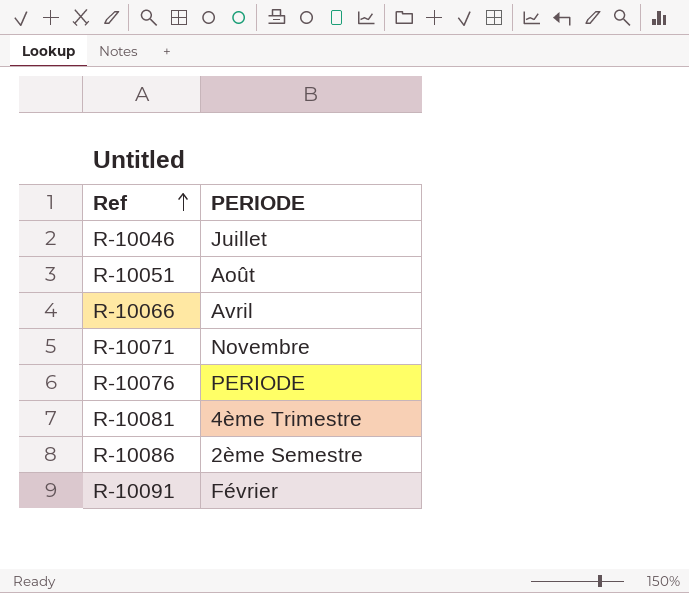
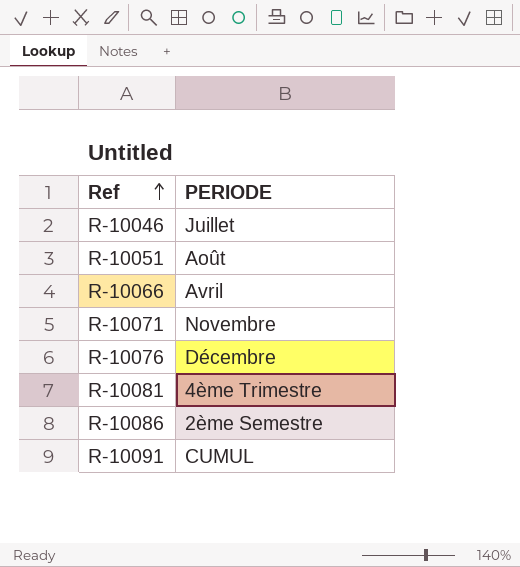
R-10076 | PERIODE: PERIODE -> Décembre
R-10091 | PERIODE: Février -> CUMUL

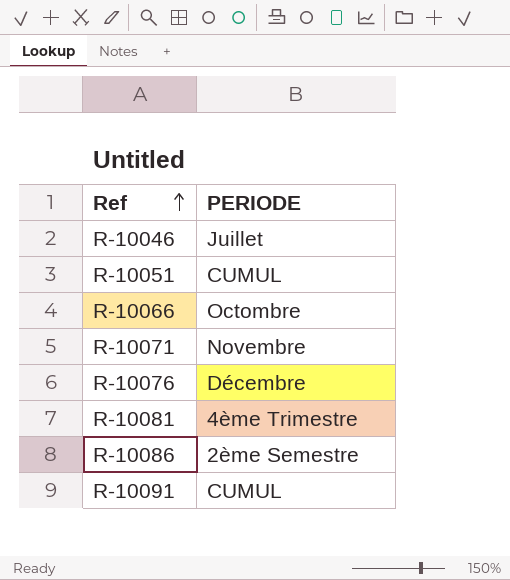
R-10051 | PERIODE: Août -> CUMUL
R-10066 | PERIODE: Avril -> Octombre

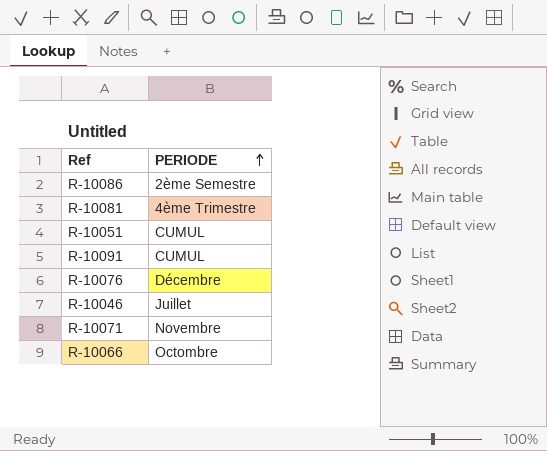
row order: Ref ascending -> PERIODE ascending

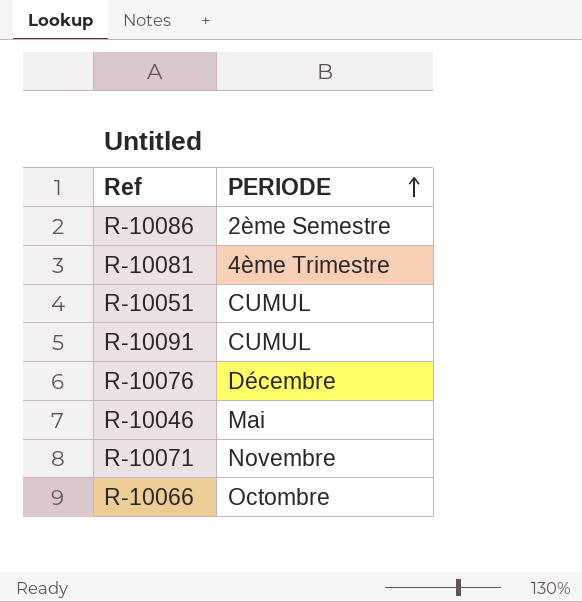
R-10046 | PERIODE: Juillet -> Mai

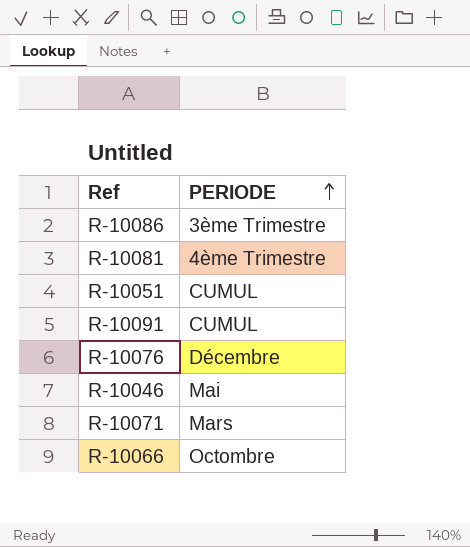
R-10086 | PERIODE: 2ème Semestre -> 3ème Trimestre
R-10071 | PERIODE: Novembre -> Mars

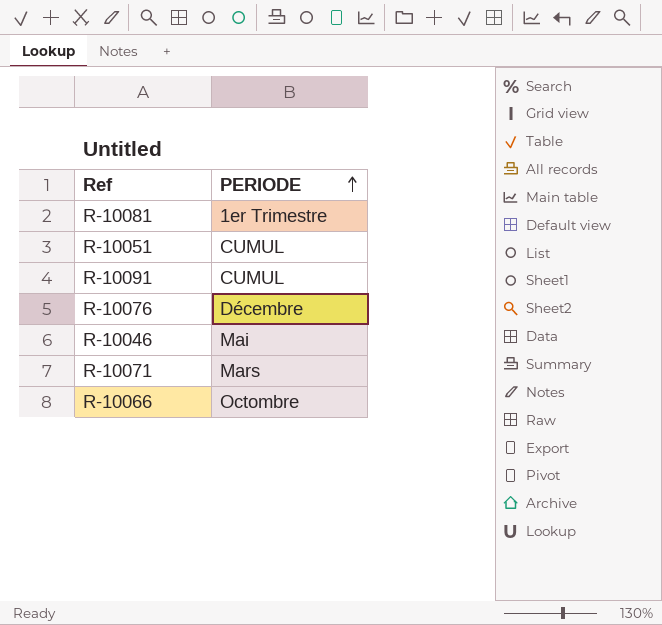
row R-10086: 3ème Trimestre -> none
R-10081 | PERIODE: 4ème Trimestre -> 1er Trimestre

